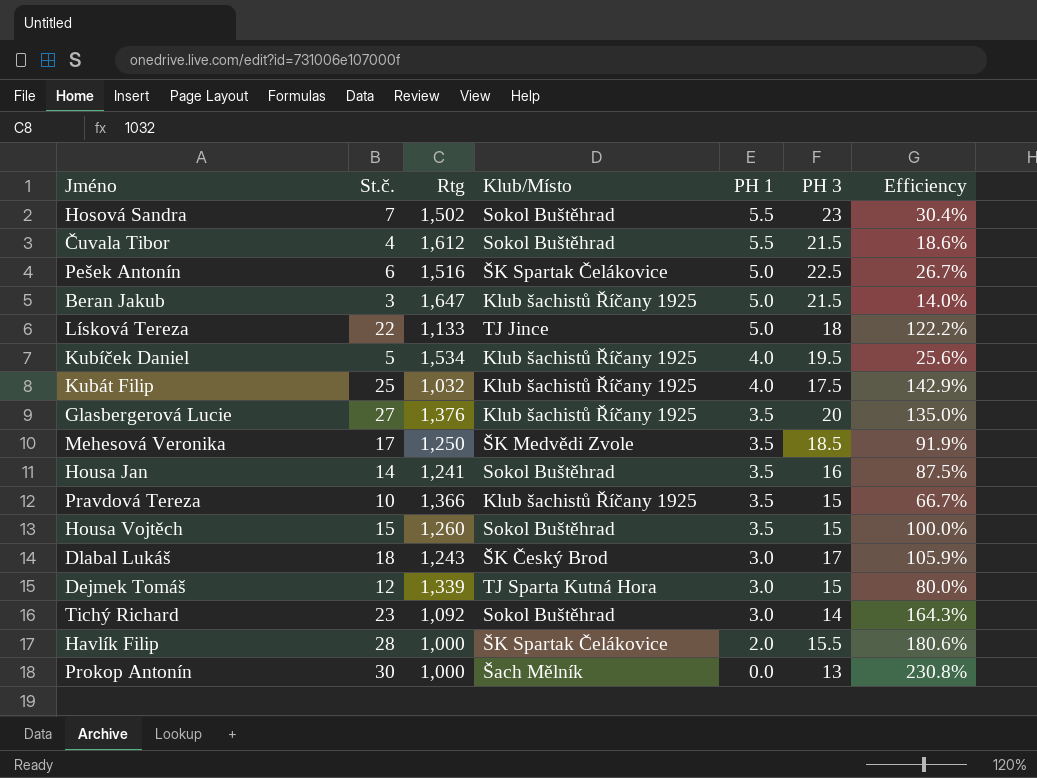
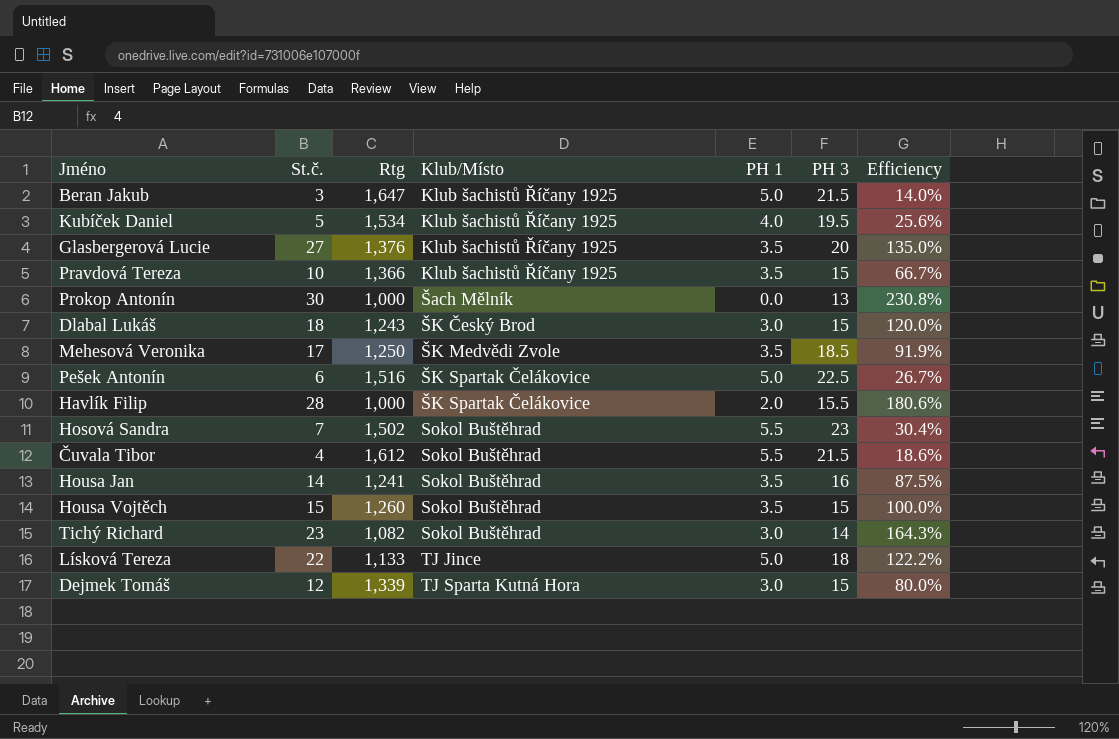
row order: PH 1 descending -> Klub/Místo ascending
row Kubát Filip: 25 | 1,032 | Klub šachistů Říčany 1925 | 4.0 | 17.5 | 142.9% -> none
Dlabal Lukáš | PH 3: 17 -> 15
Dlabal Lukáš | Efficiency: 105.9% -> 120.0%
Tichý Richard | Rtg: 1,092 -> 1,082

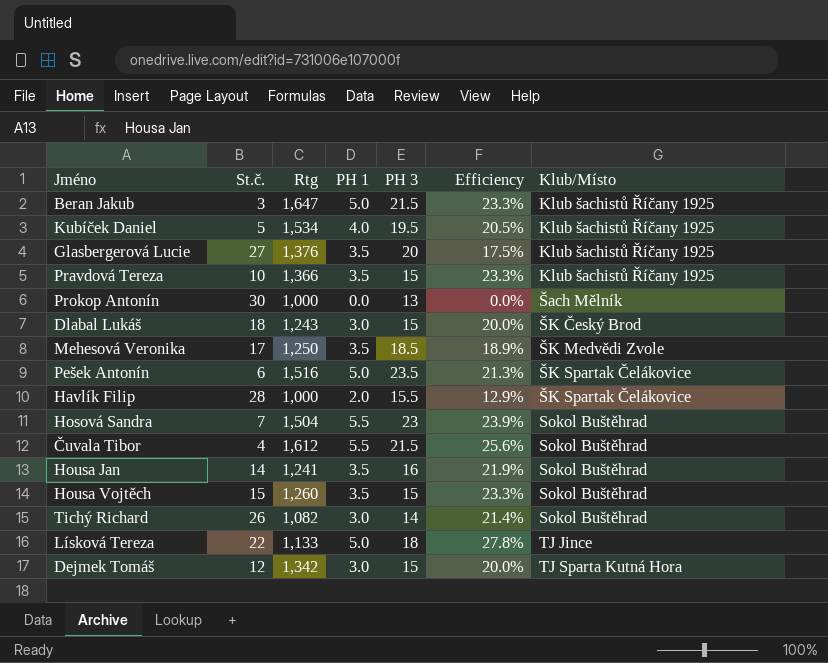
column Efficiency | formula: [St.č.] / [PH 3] -> [PH 1] / [PH 3]
column Klub/Místo | position: 4 -> 7
Pešek Antonín | PH 3: 22.5 -> 23.5
Hosová Sandra | Rtg: 1,502 -> 1,504
Tichý Richard | St.č.: 23 -> 26
Dejmek Tomáš | Rtg: 1,339 -> 1,342

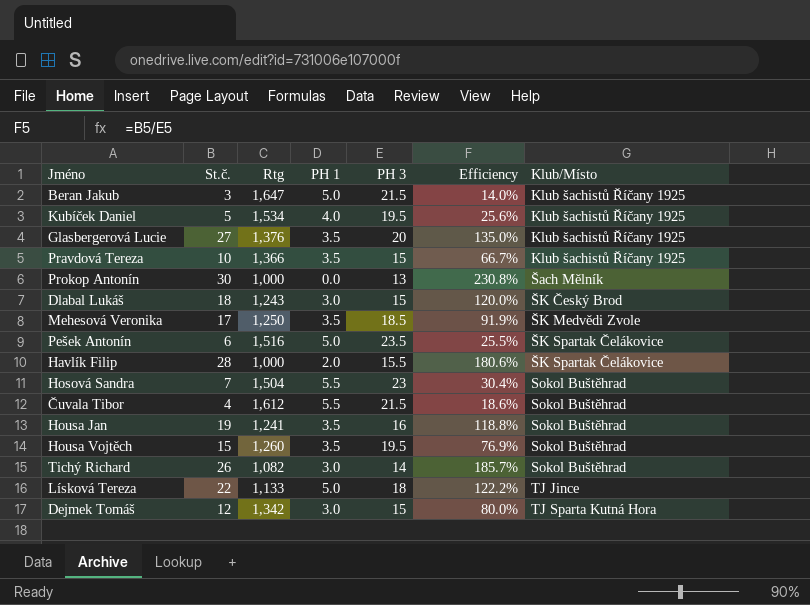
column Efficiency | formula: [PH 1] / [PH 3] -> [St.č.] / [PH 3]
Housa Jan | St.č.: 14 -> 19
Housa Vojtěch | PH 3: 15 -> 19.5

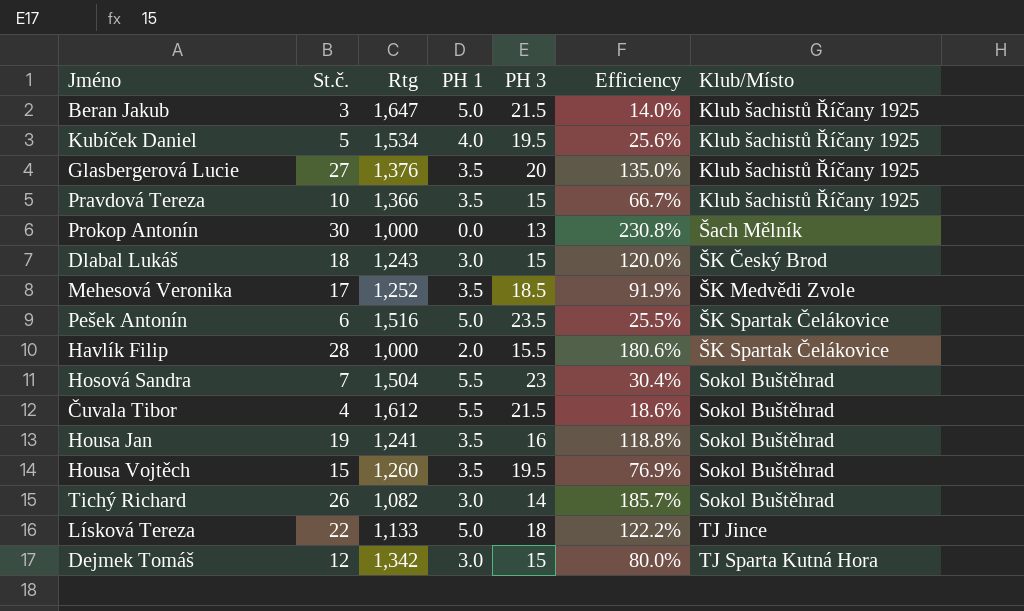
Mehesová Veronika | Rtg: 1,250 -> 1,252

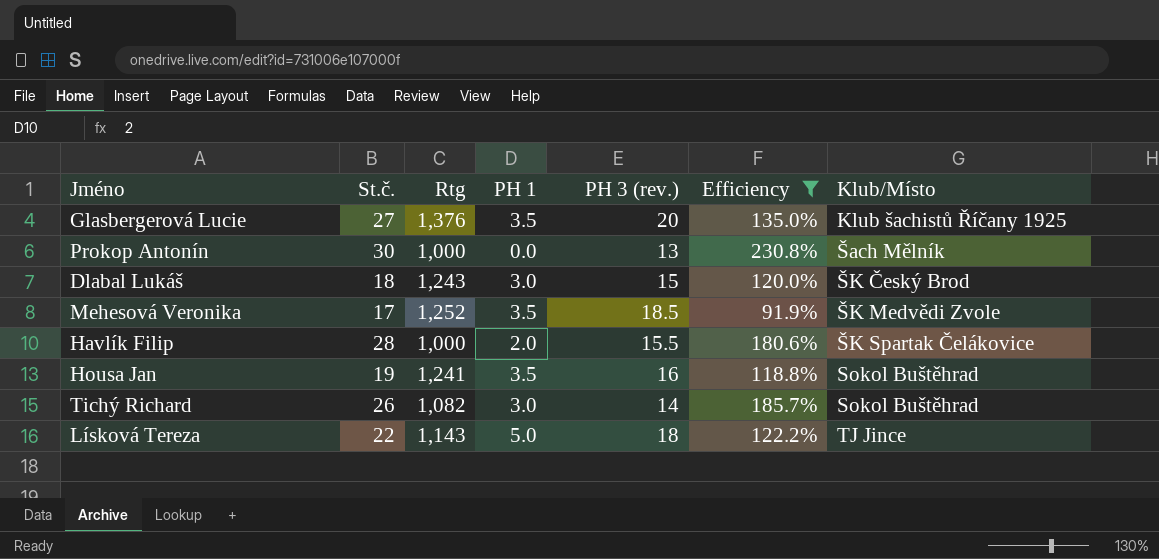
filter: none -> Efficiency >= 91.9%
column name: PH 3 -> PH 3 (rev.)
Lísková Tereza | Rtg: 1,133 -> 1,143

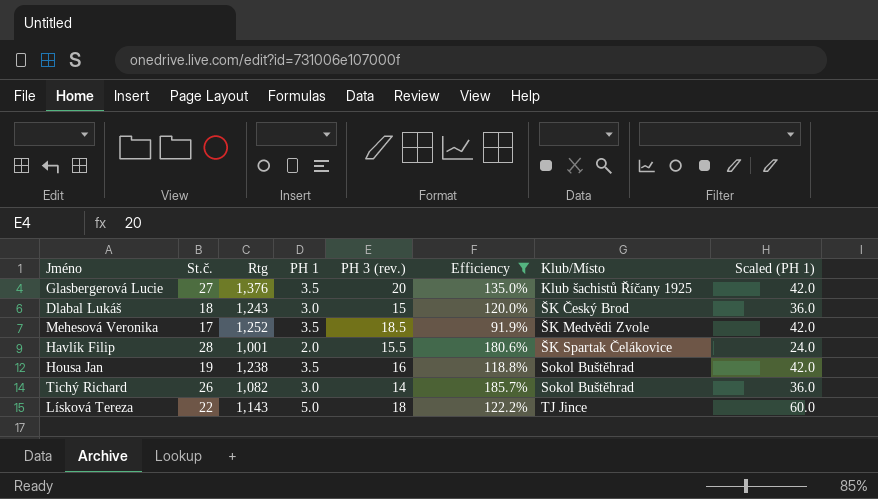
column Scaled (PH 1) | formula: none -> [PH 1] * 12
row Prokop Antonín: 30 | 1,000 | 0.0 | 13 | 230.8% | Šach Mělník -> none
Havlík Filip | Rtg: 1,000 -> 1,001
Housa Jan | Rtg: 1,241 -> 1,238

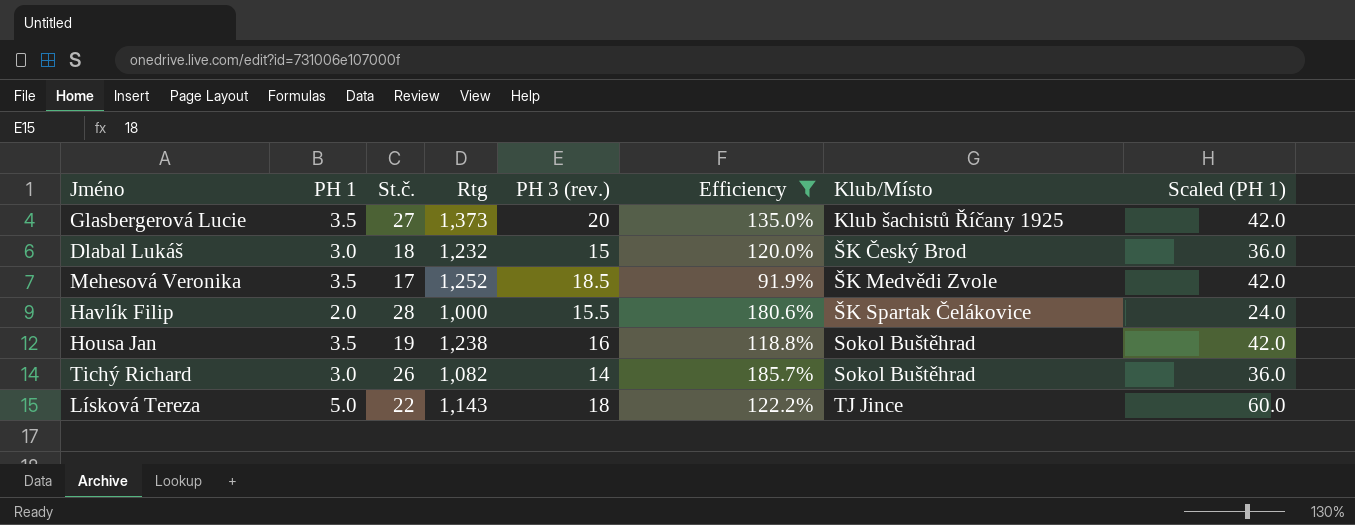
column PH 1 | position: 4 -> 2
Glasbergerová Lucie | Rtg: 1,376 -> 1,373
Dlabal Lukáš | Rtg: 1,243 -> 1,232
Havlík Filip | Rtg: 1,001 -> 1,000

